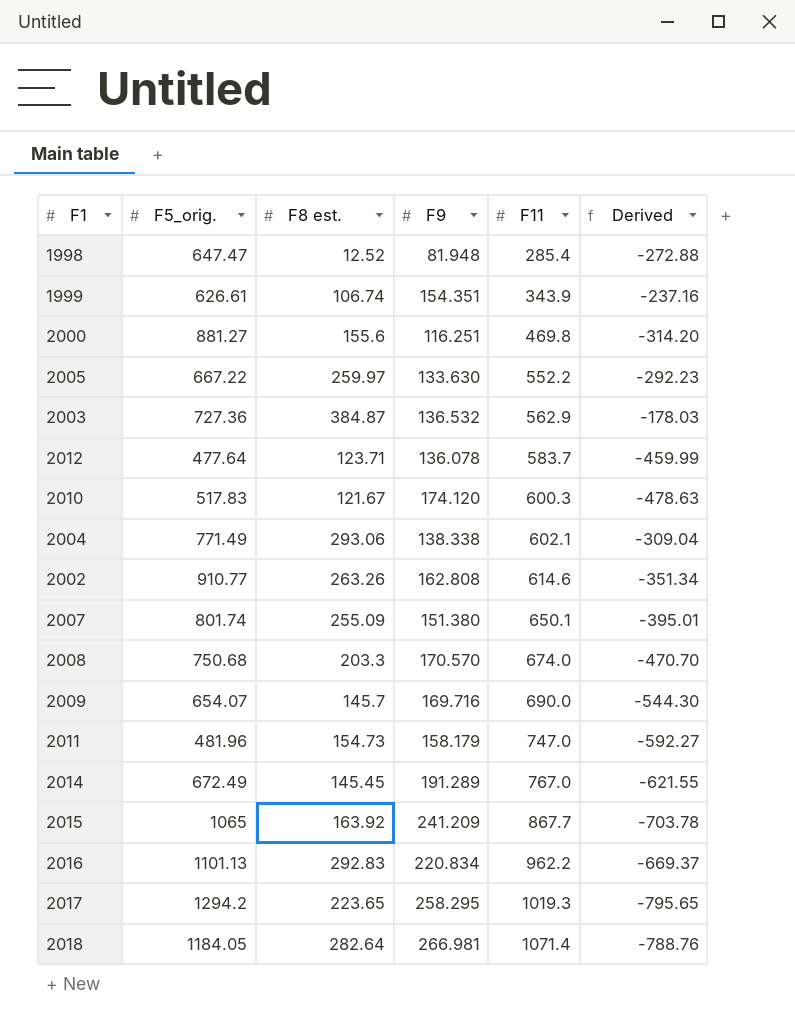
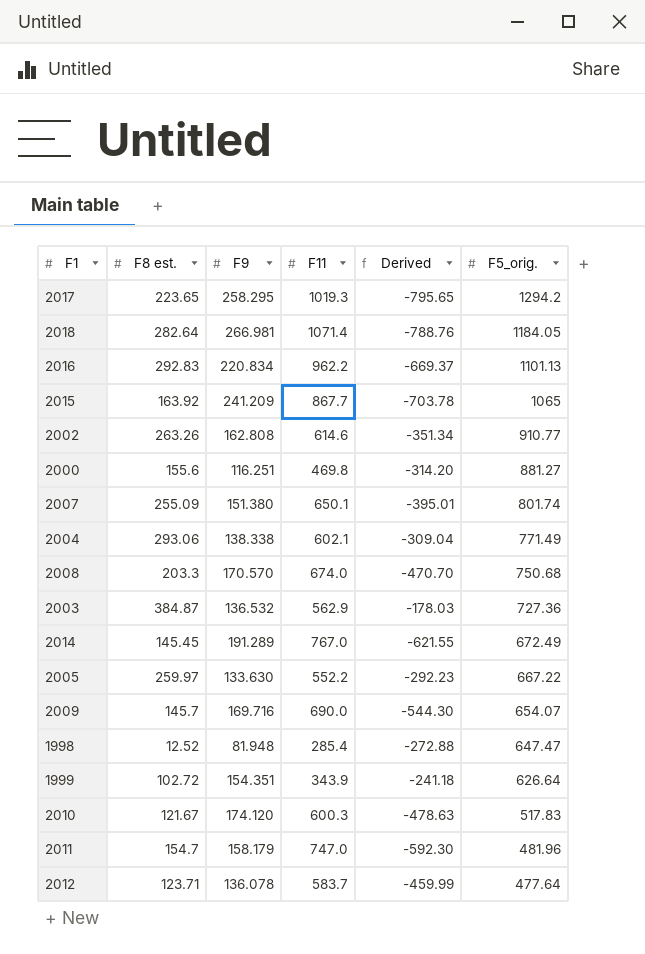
row order: F11 ascending -> F5_orig. descending
column F5_orig. | position: 2 -> 6
1999 | F8 est.: 106.74 -> 102.72
1999 | Derived: -237.16 -> -241.18
1999 | F5_orig.: 626.61 -> 626.64
2011 | F8 est.: 154.73 -> 154.7
2011 | Derived: -592.27 -> -592.30

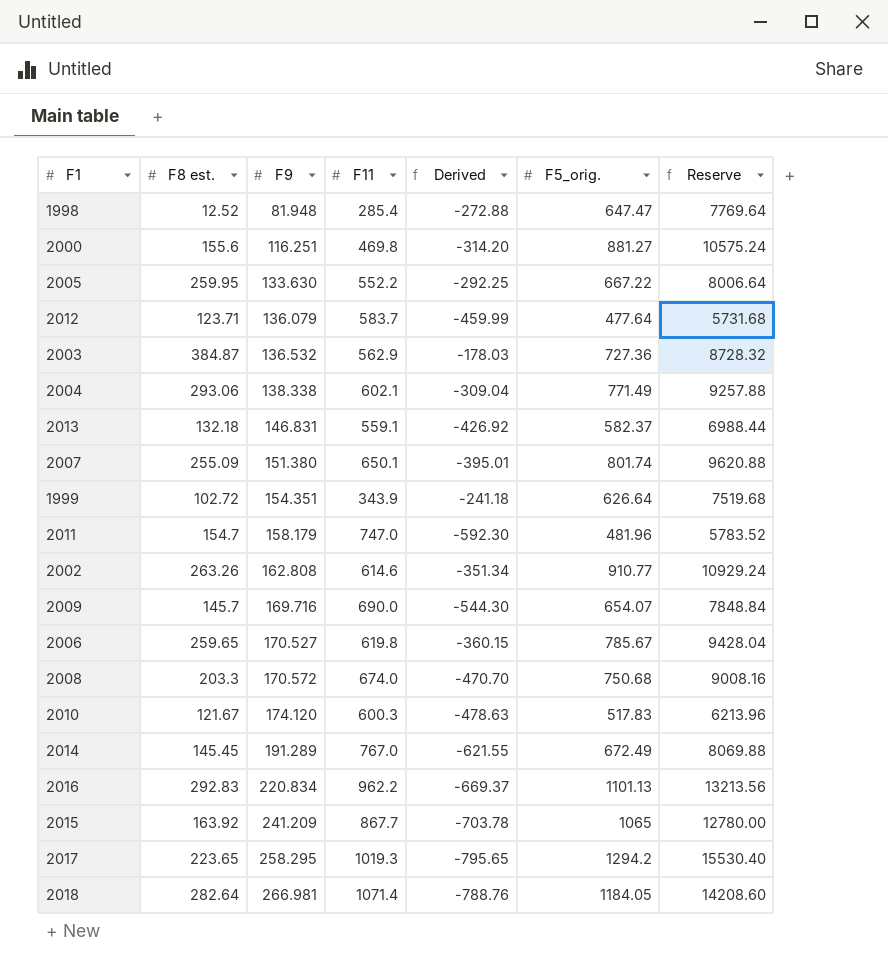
row order: F5_orig. descending -> F9 ascending
column Reserve | formula: none -> [F5_orig.] * 12
2005 | F8 est.: 259.97 -> 259.95
2005 | Derived: -292.23 -> -292.25
2012 | F9: 136.078 -> 136.079
row 2013: none -> 132.18 | 146.831 | 559.1 | -426.92 | 582.37 | 6988.44
row 2006: none -> 259.65 | 170.527 | 619.8 | -360.15 | 785.67 | 9428.04
2008 | F9: 170.570 -> 170.572

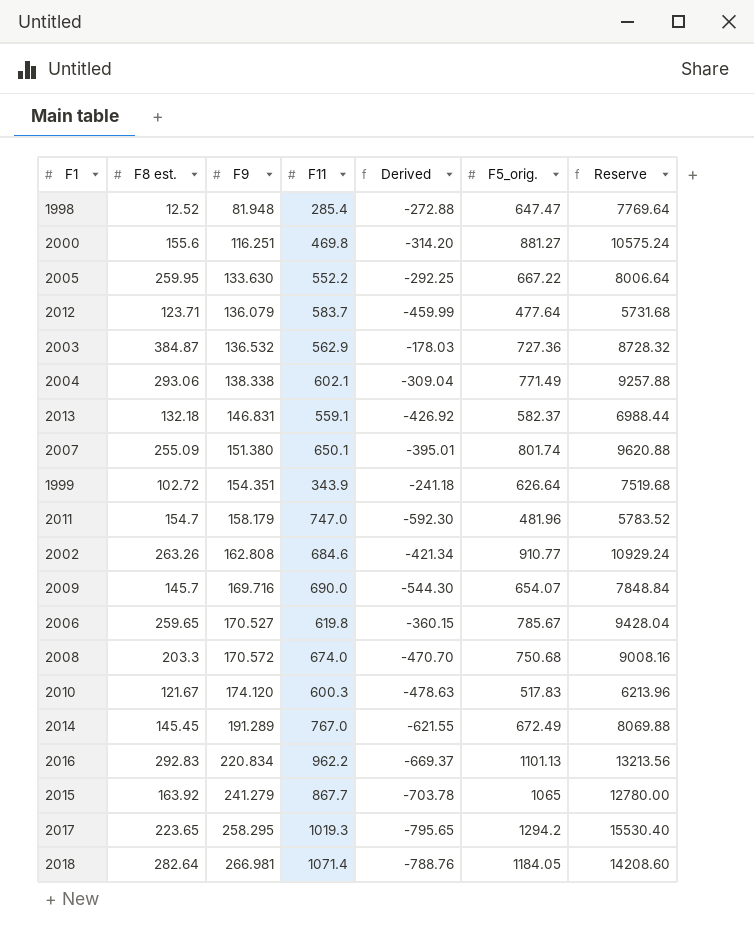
2002 | F11: 614.6 -> 684.6
2002 | Derived: -351.34 -> -421.34
2015 | F9: 241.209 -> 241.279

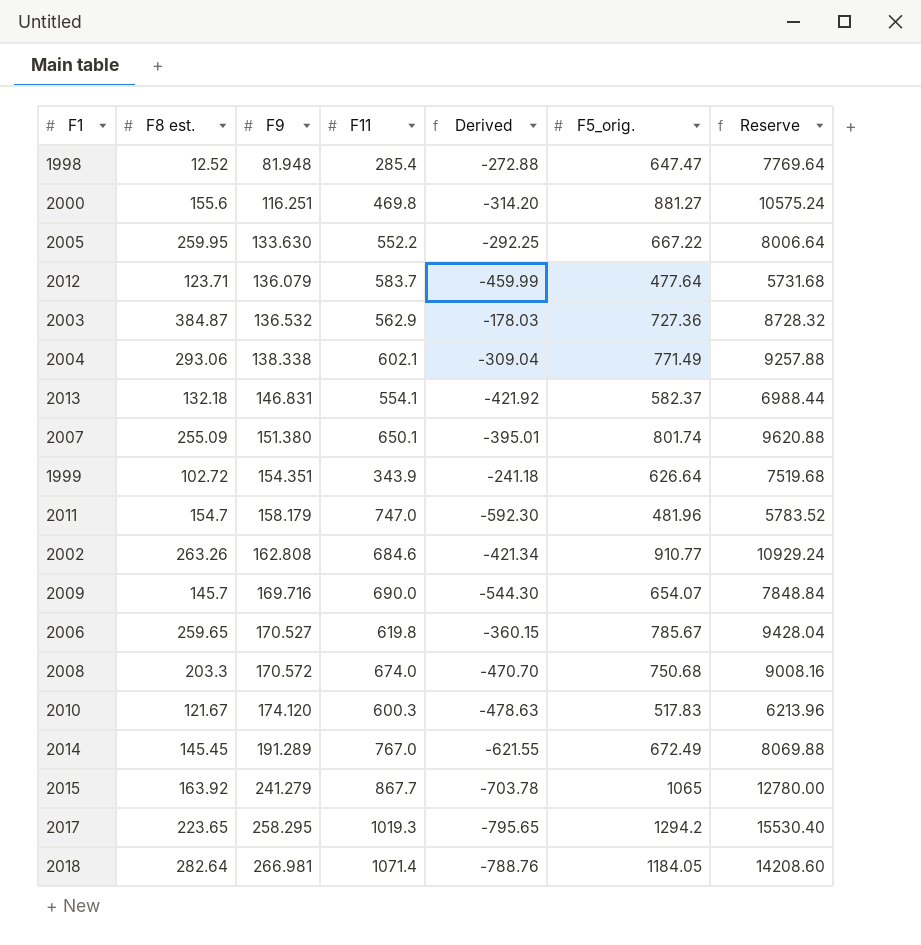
row 2016: 292.83 | 220.834 | 962.2 | -669.37 | 1101.13 | 13213.56 -> none
2013 | F11: 559.1 -> 554.1
2013 | Derived: -426.92 -> -421.92

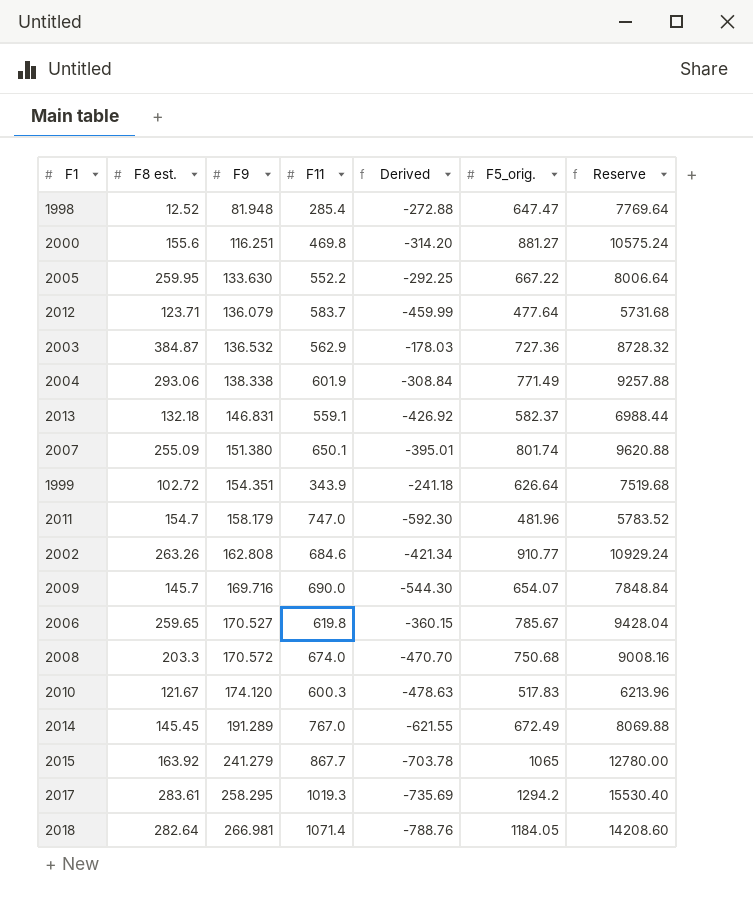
2004 | F11: 602.1 -> 601.9
2004 | Derived: -309.04 -> -308.84
2013 | F11: 554.1 -> 559.1
2013 | Derived: -421.92 -> -426.92
2017 | F8 est.: 223.65 -> 283.61
2017 | Derived: -795.65 -> -735.69

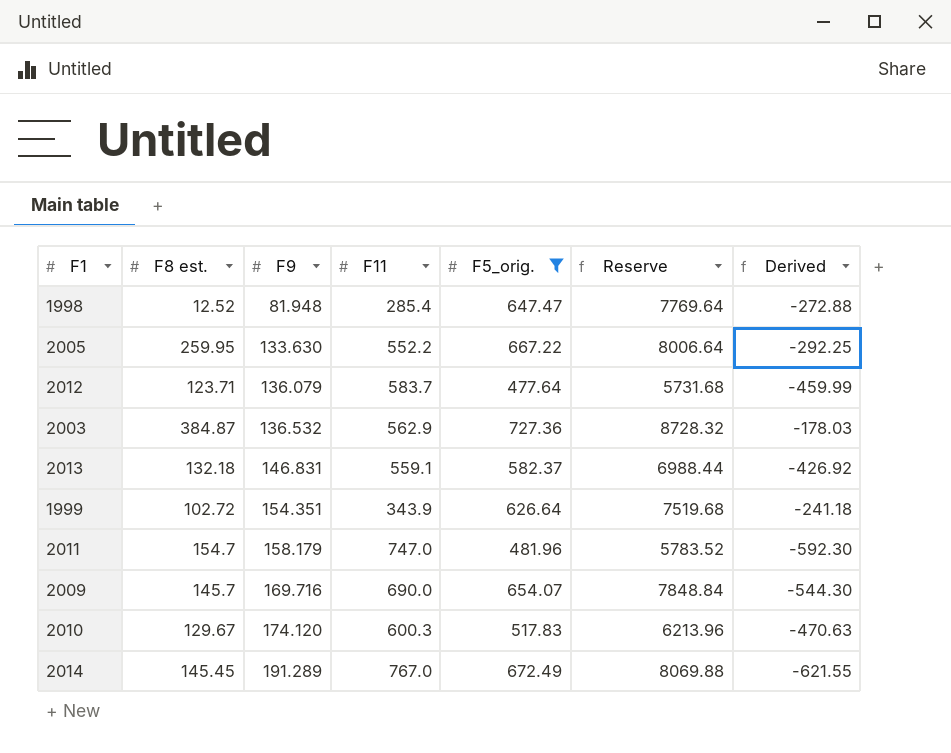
filter: none -> F5_orig. <= 727.36
column Derived | position: 5 -> 7
2010 | F8 est.: 121.67 -> 129.67
2010 | Derived: -478.63 -> -470.63

